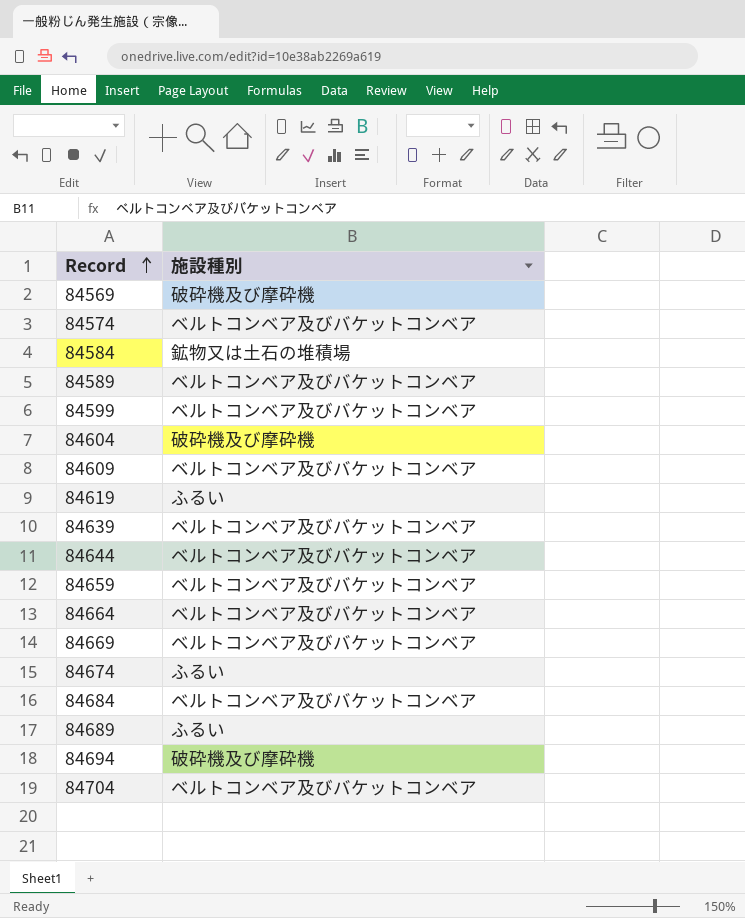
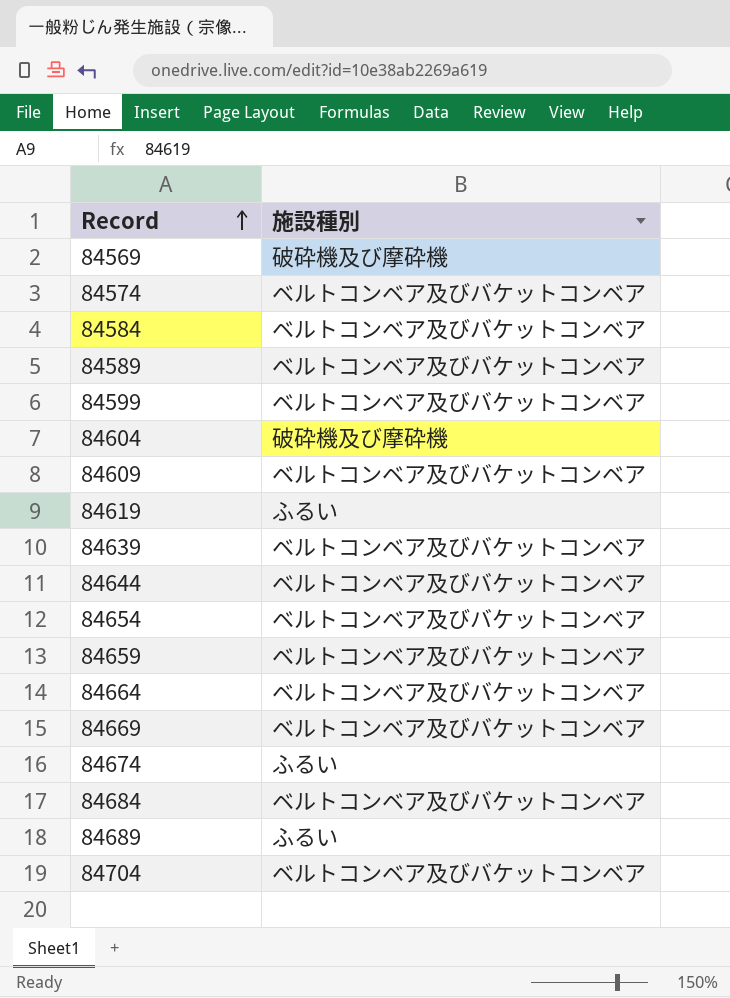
row 84694: 破砕機及び摩砕機 -> none
84584 | 施設種別: 鉱物又は土石の堆積場 -> ベルトコンベア及びバケットコンベア
row 84654: none -> ベルトコンベア及びバケットコンベア

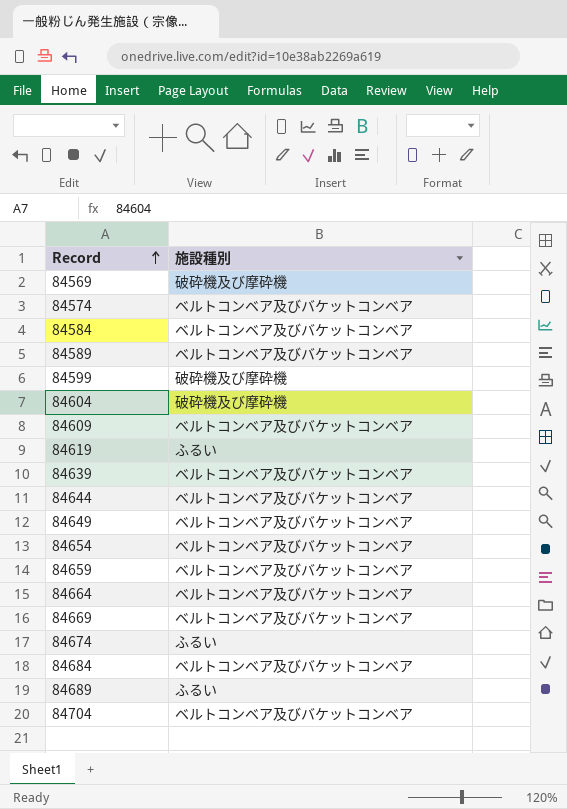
84599 | 施設種別: ベルトコンベア及びバケットコンベア -> 破砕機及び摩砕機
row 84649: none -> ベルトコンベア及びバケットコンベア

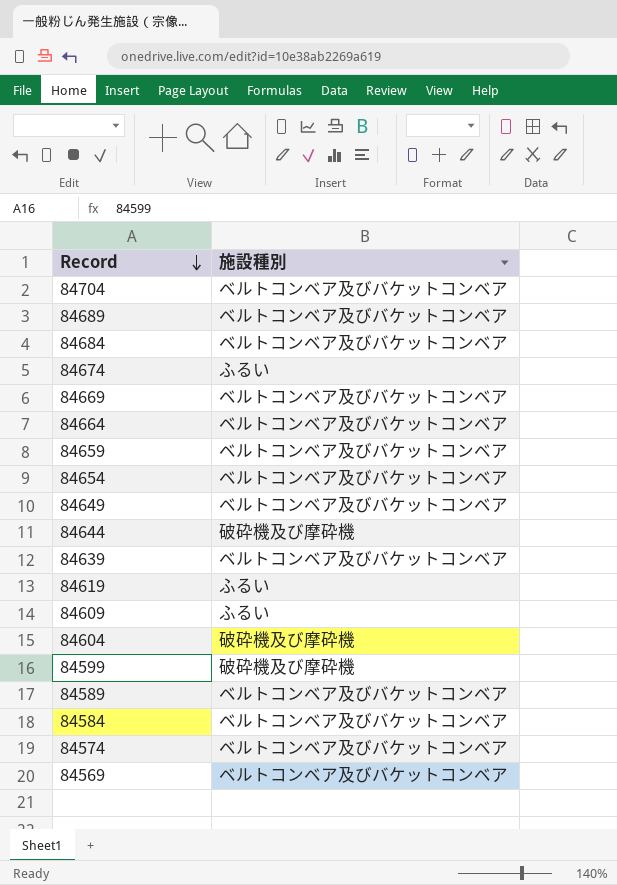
row order: Record ascending -> Record descending
84689 | 施設種別: ふるい -> ベルトコンベア及びバケットコンベア
84644 | 施設種別: ベルトコンベア及びバケットコンベア -> 破砕機及び摩砕機
84609 | 施設種別: ベルトコンベア及びバケットコンベア -> ふるい
84569 | 施設種別: 破砕機及び摩砕機 -> ベルトコンベア及びバケットコンベア

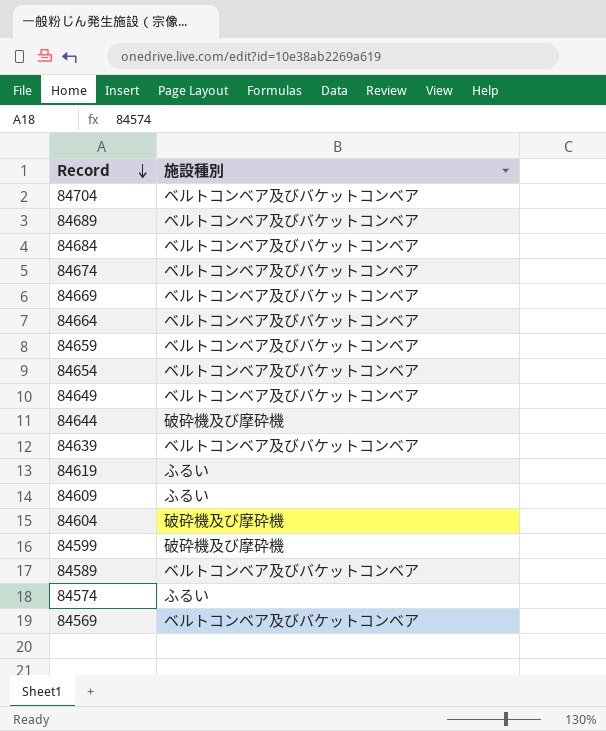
row 84584: ベルトコンベア及びバケットコンベア -> none
84674 | 施設種別: ふるい -> ベルトコンベア及びバケットコンベア
84574 | 施設種別: ベルトコンベア及びバケットコンベア -> ふるい

